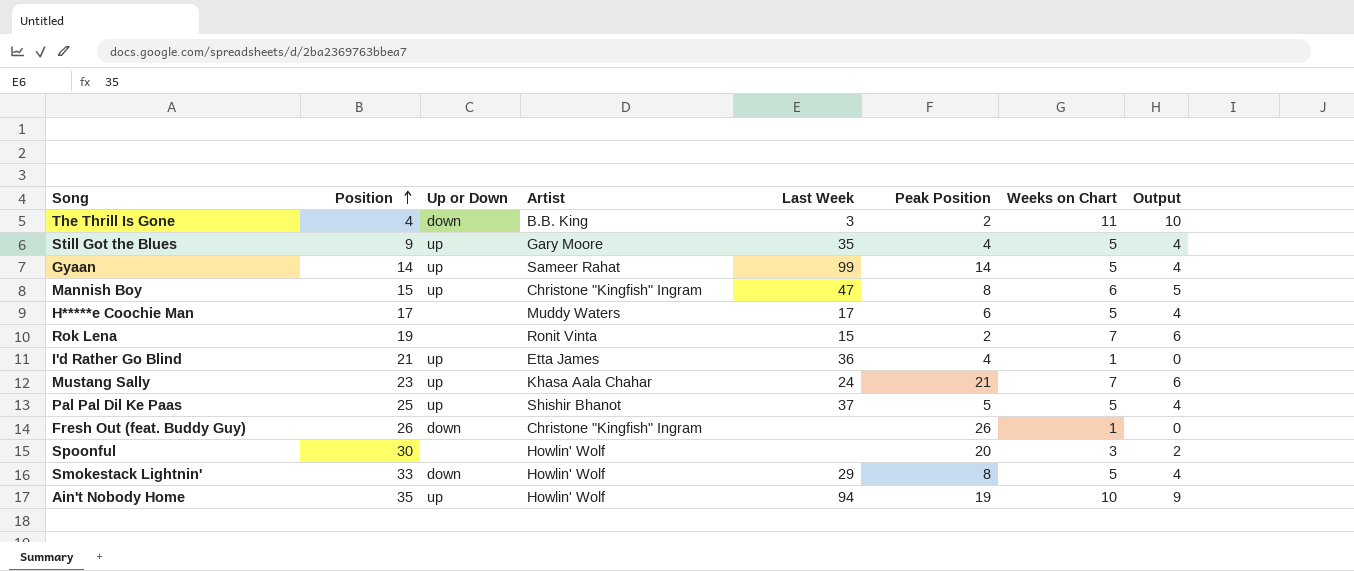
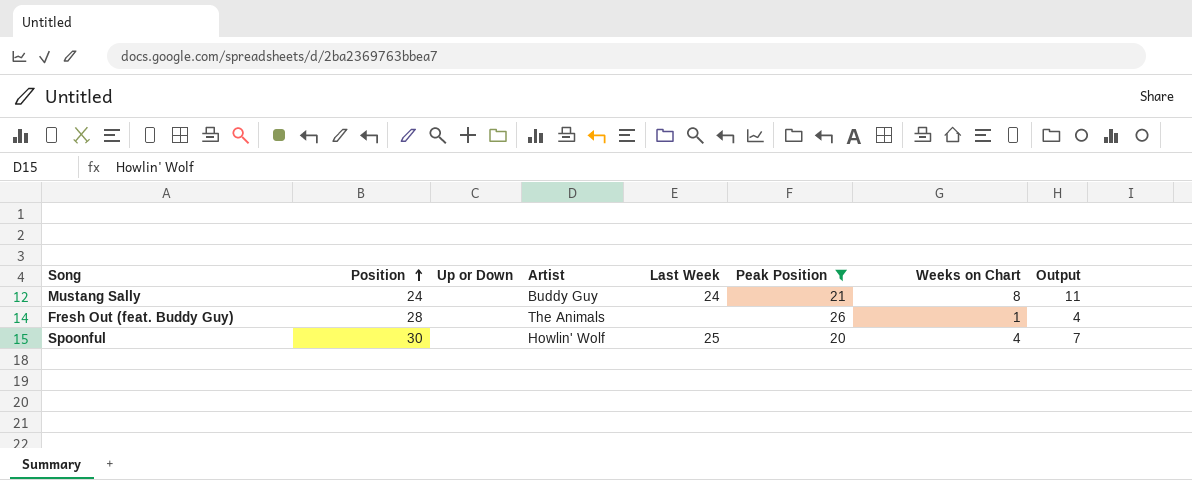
filter: none -> Peak Position >= 20
column Output | formula: [Weeks on Chart] - 1 -> [Weeks on Chart] + 3
Mustang Sally | Position: 23 -> 24
Mustang Sally | Up or Down: up -> none
Mustang Sally | Artist: Khasa Aala Chahar -> Buddy Guy
Mustang Sally | Weeks on Chart: 7 -> 8
Fresh Out (feat. Buddy Guy) | Position: 26 -> 28
Fresh Out (feat. Buddy Guy) | Up or Down: down -> none
Fresh Out (feat. Buddy Guy) | Artist: Christone "Kingfish" Ingram -> The Animals
Spoonful | Last Week: none -> 25
Spoonful | Weeks on Chart: 3 -> 4

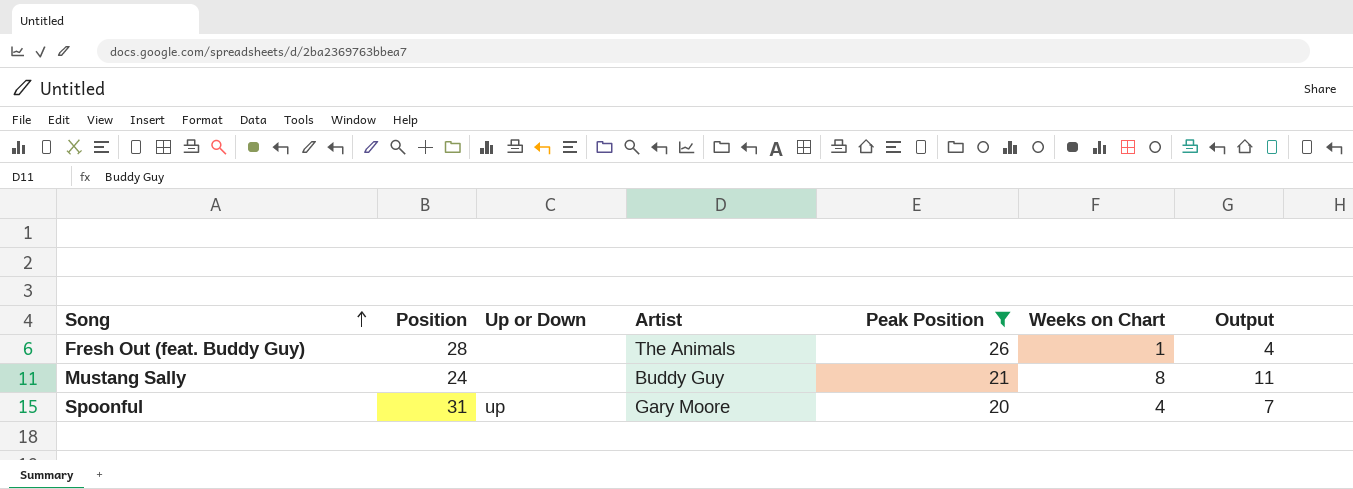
row order: Position ascending -> Song ascending
column Last Week | position: 5 -> none
Spoonful | Position: 30 -> 31
Spoonful | Up or Down: none -> up
Spoonful | Artist: Howlin' Wolf -> Gary Moore

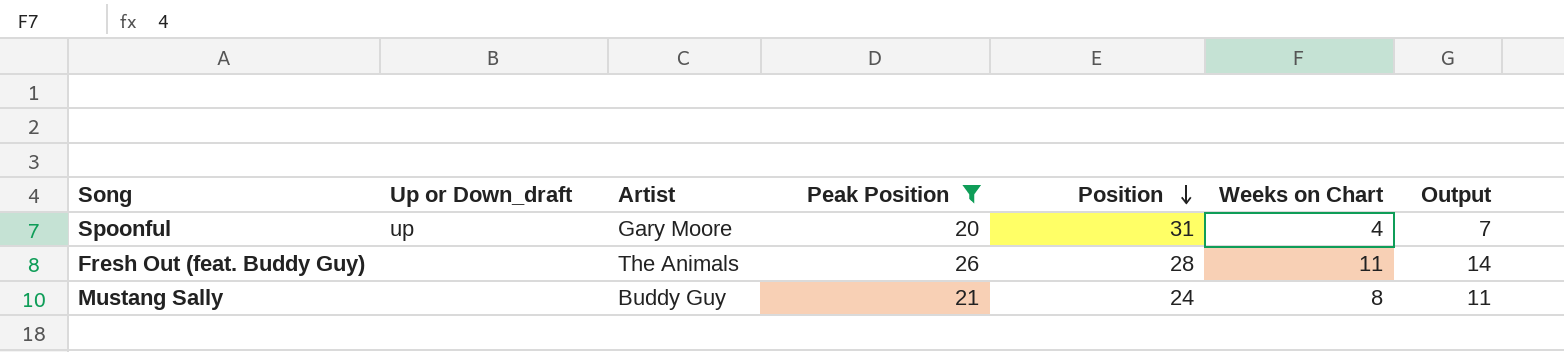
row order: Song ascending -> Position descending
column name: Up or Down -> Up or Down_draft
column Position | position: 2 -> 5
Fresh Out (feat. Buddy Guy) | Weeks on Chart: 1 -> 11
Fresh Out (feat. Buddy Guy) | Output: 4 -> 14

